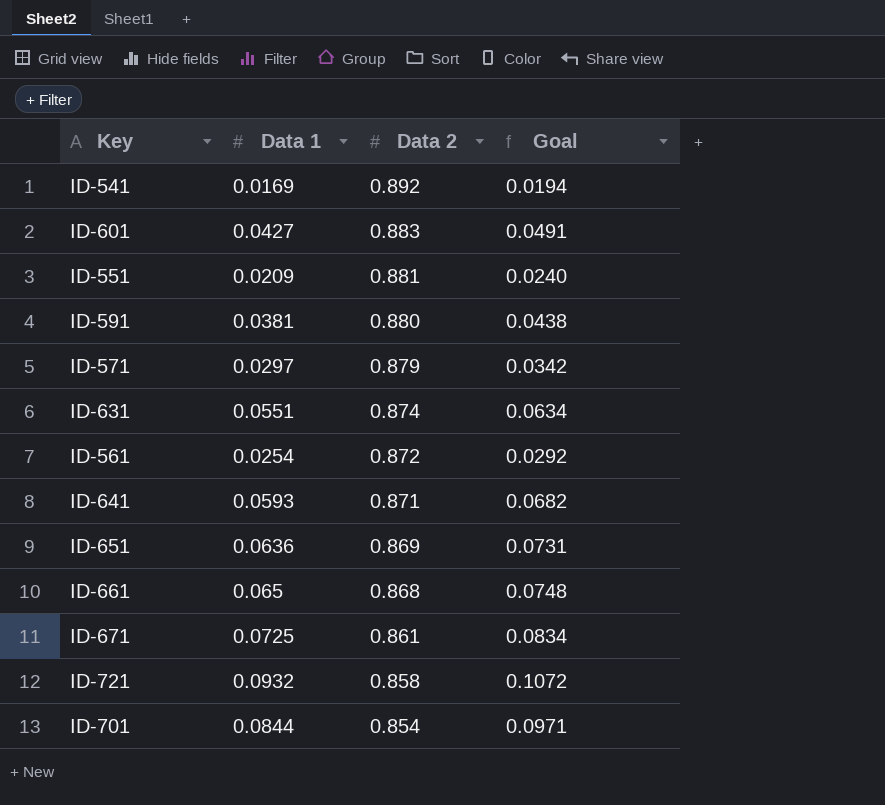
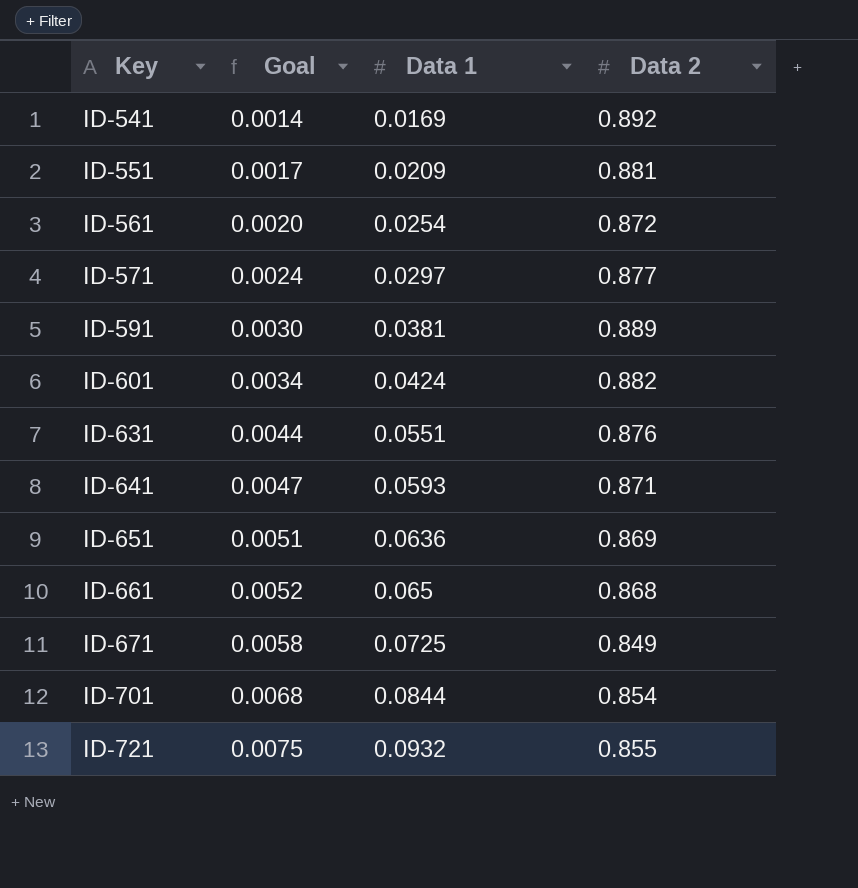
row order: Data 2 descending -> Key ascending
column Goal | formula: [Data 1] * 1.15 -> [Data 1] * 0.08
column Goal | position: 4 -> 2
ID-571 | Data 2: 0.879 -> 0.877
ID-591 | Data 2: 0.880 -> 0.889
ID-601 | Data 1: 0.0427 -> 0.0424
ID-601 | Data 2: 0.883 -> 0.882
ID-631 | Data 2: 0.874 -> 0.876
ID-671 | Data 2: 0.861 -> 0.849
ID-721 | Data 2: 0.858 -> 0.855

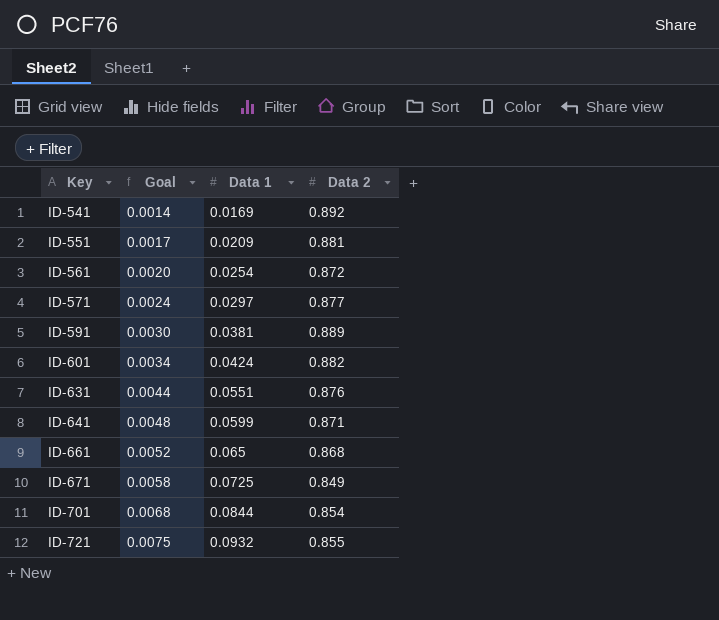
row ID-651: 0.0051 | 0.0636 | 0.869 -> none
ID-641 | Goal: 0.0047 -> 0.0048
ID-641 | Data 1: 0.0593 -> 0.0599

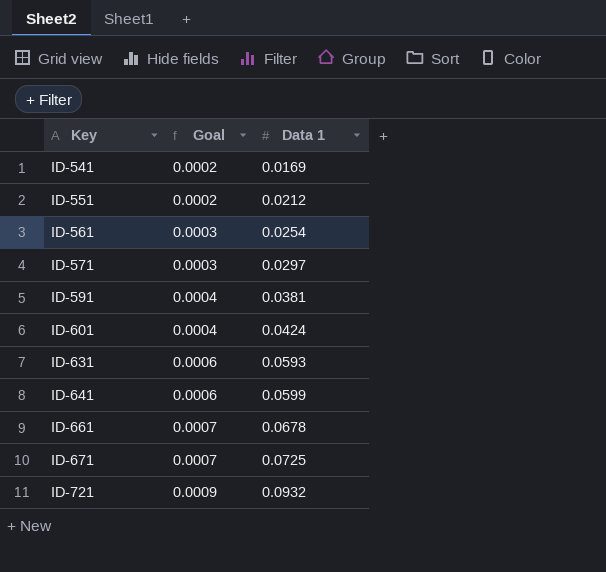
column Data 2 | position: 4 -> none
column Goal | formula: [Data 1] * 0.08 -> [Data 1] * 0.01
row ID-701: 0.0068 | 0.0844 | 0.854 -> none
ID-551 | Data 1: 0.0209 -> 0.0212
ID-631 | Data 1: 0.0551 -> 0.0593
ID-661 | Data 1: 0.065 -> 0.0678

